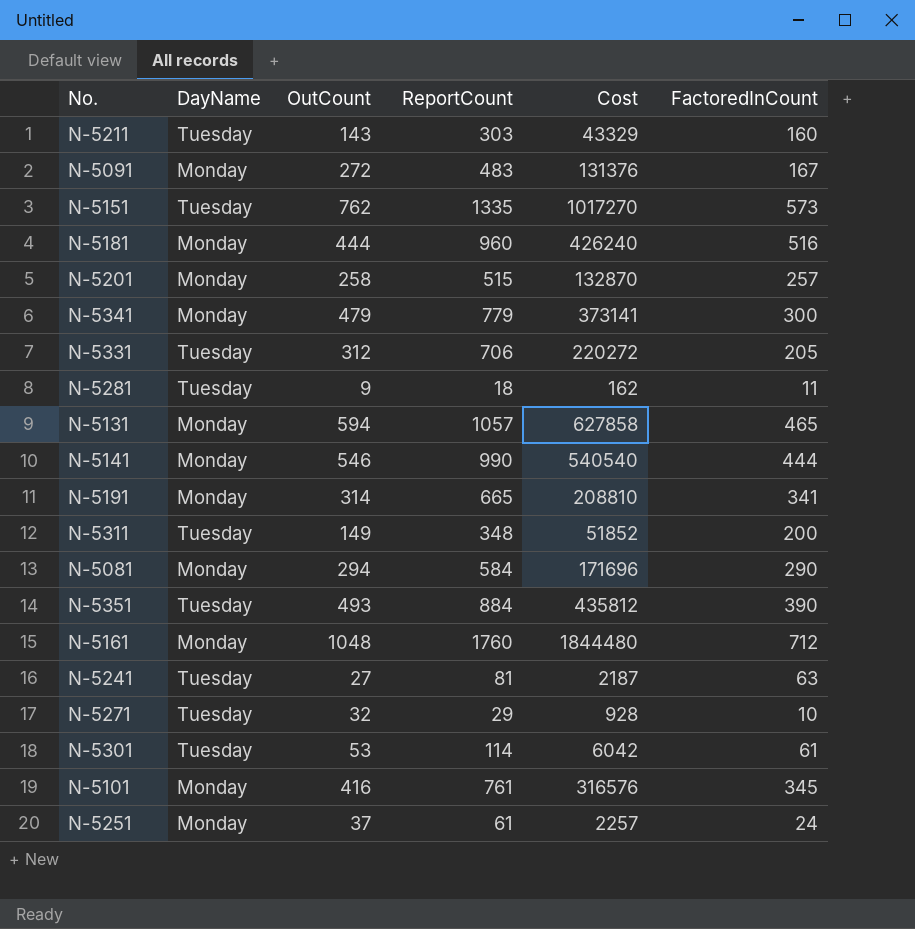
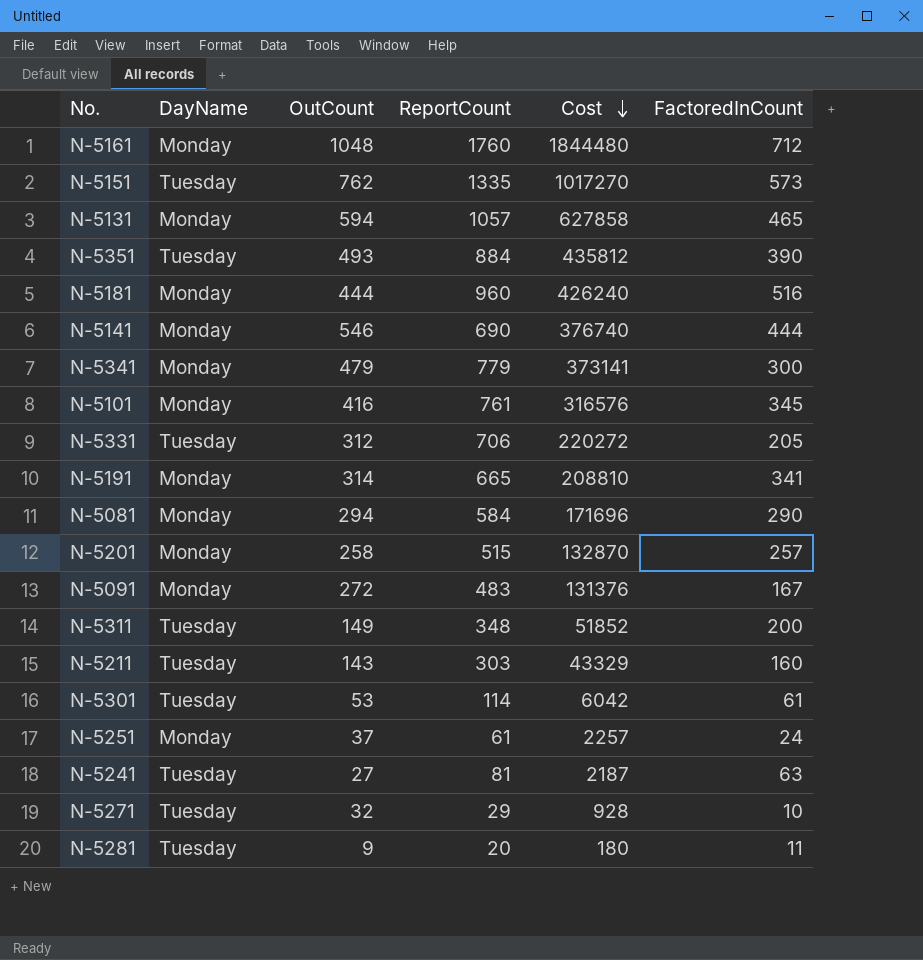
row order: none -> Cost descending
N-5141 | ReportCount: 990 -> 690
N-5141 | Cost: 540540 -> 376740
N-5281 | ReportCount: 18 -> 20
N-5281 | Cost: 162 -> 180

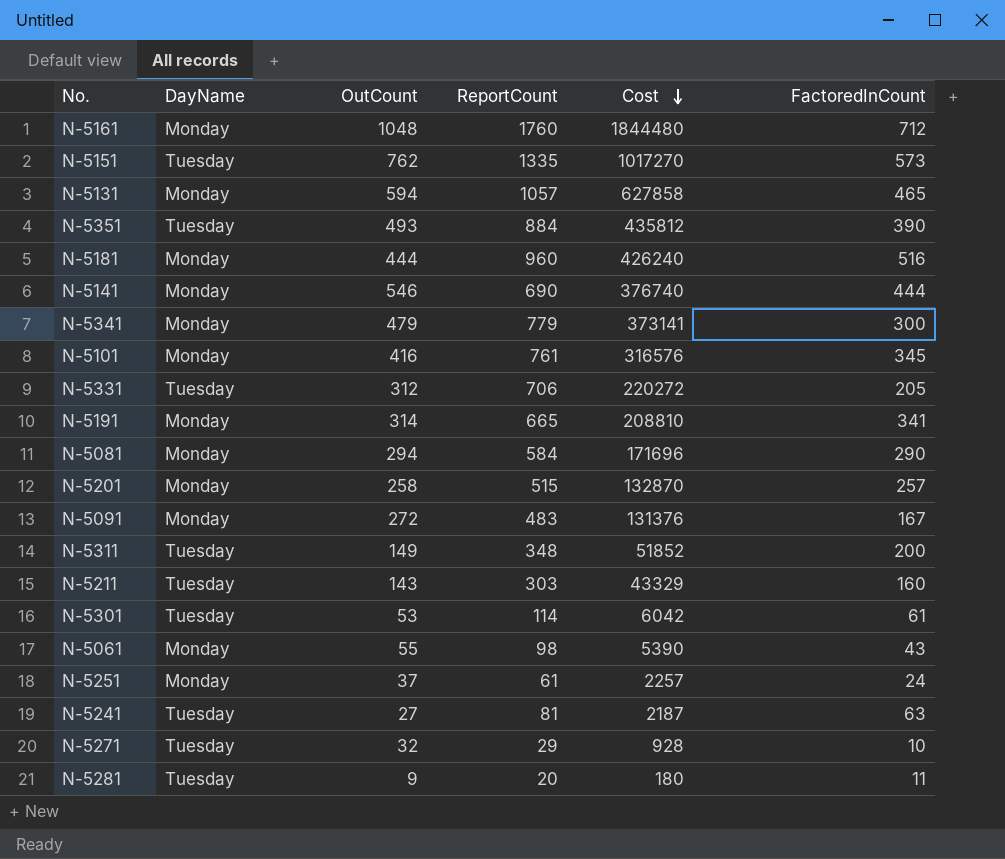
row N-5061: none -> Monday | 55 | 98 | 5390 | 43

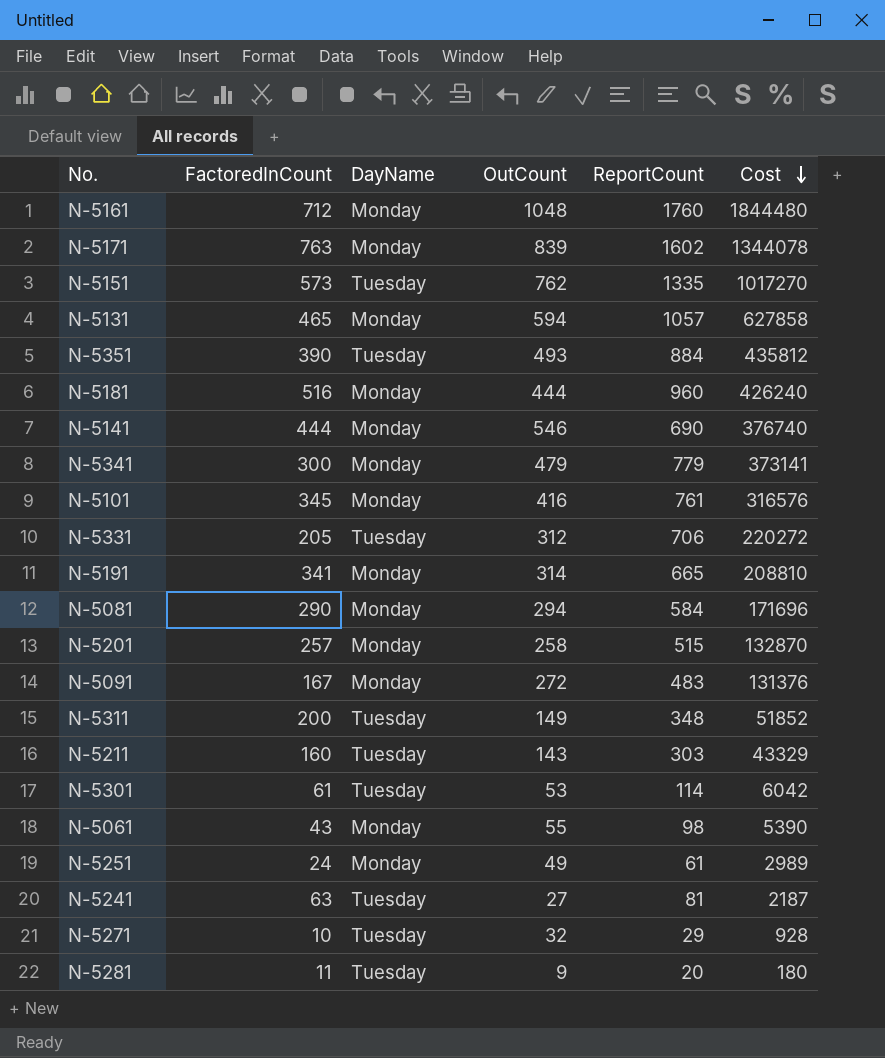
column FactoredInCount | position: 6 -> 2
row N-5171: none -> 763 | Monday | 839 | 1602 | 1344078
N-5251 | OutCount: 37 -> 49
N-5251 | Cost: 2257 -> 2989

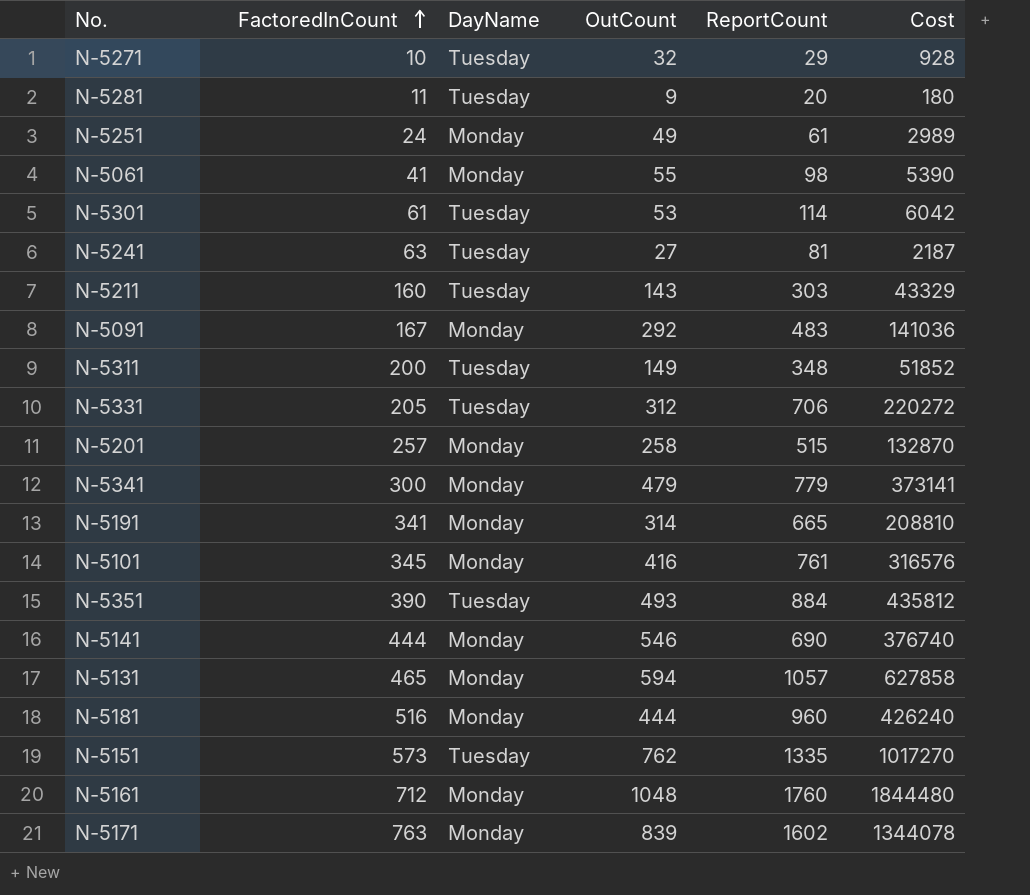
row order: Cost descending -> FactoredInCount ascending
row N-5081: 290 | Monday | 294 | 584 | 171696 -> none
N-5061 | FactoredInCount: 43 -> 41
N-5091 | OutCount: 272 -> 292
N-5091 | Cost: 131376 -> 141036

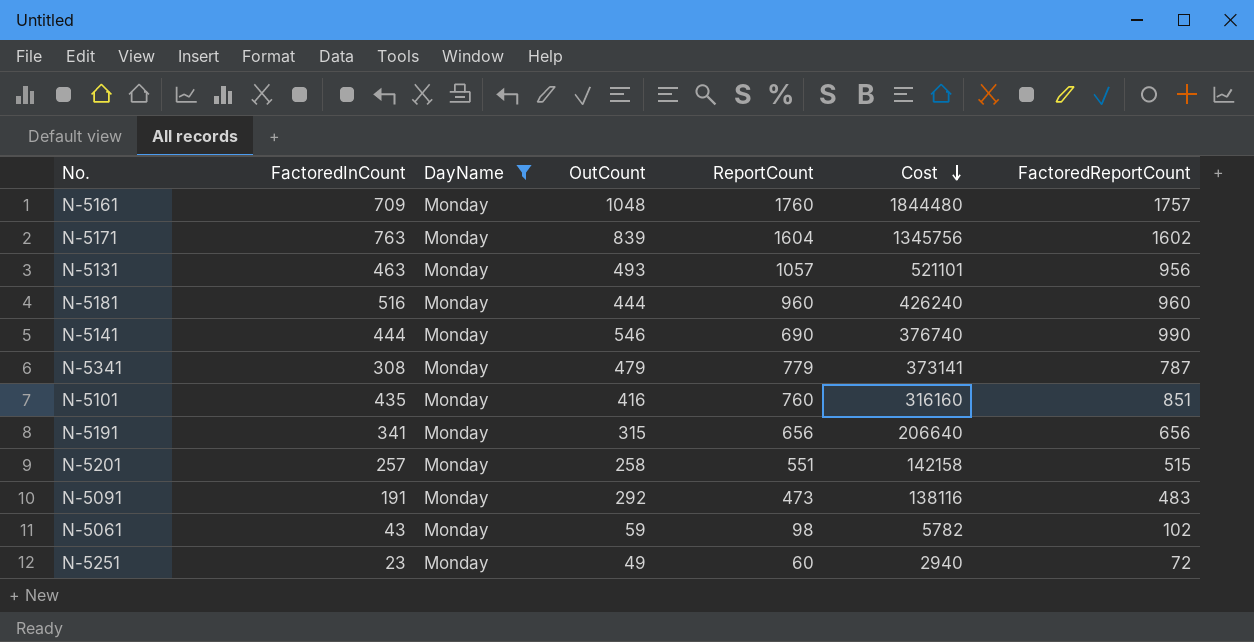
filter: none -> DayName = Monday
row order: FactoredInCount ascending -> Cost descending
column FactoredReportCount | formula: none -> [FactoredInCount] + [OutCount]
N-5161 | FactoredInCount: 712 -> 709
N-5171 | ReportCount: 1602 -> 1604
N-5171 | Cost: 1344078 -> 1345756
N-5131 | FactoredInCount: 465 -> 463
N-5131 | OutCount: 594 -> 493
N-5131 | Cost: 627858 -> 521101
N-5341 | FactoredInCount: 300 -> 308
N-5101 | FactoredInCount: 345 -> 435
N-5101 | ReportCount: 761 -> 760
N-5101 | Cost: 316576 -> 316160
N-5191 | OutCount: 314 -> 315
N-5191 | ReportCount: 665 -> 656
N-5191 | Cost: 208810 -> 206640
N-5201 | ReportCount: 515 -> 551
N-5201 | Cost: 132870 -> 142158
N-5091 | FactoredInCount: 167 -> 191
N-5091 | ReportCount: 483 -> 473
N-5091 | Cost: 141036 -> 138116
N-5061 | FactoredInCount: 41 -> 43
N-5061 | OutCount: 55 -> 59
N-5061 | Cost: 5390 -> 5782
N-5251 | FactoredInCount: 24 -> 23
N-5251 | ReportCount: 61 -> 60
N-5251 | Cost: 2989 -> 2940

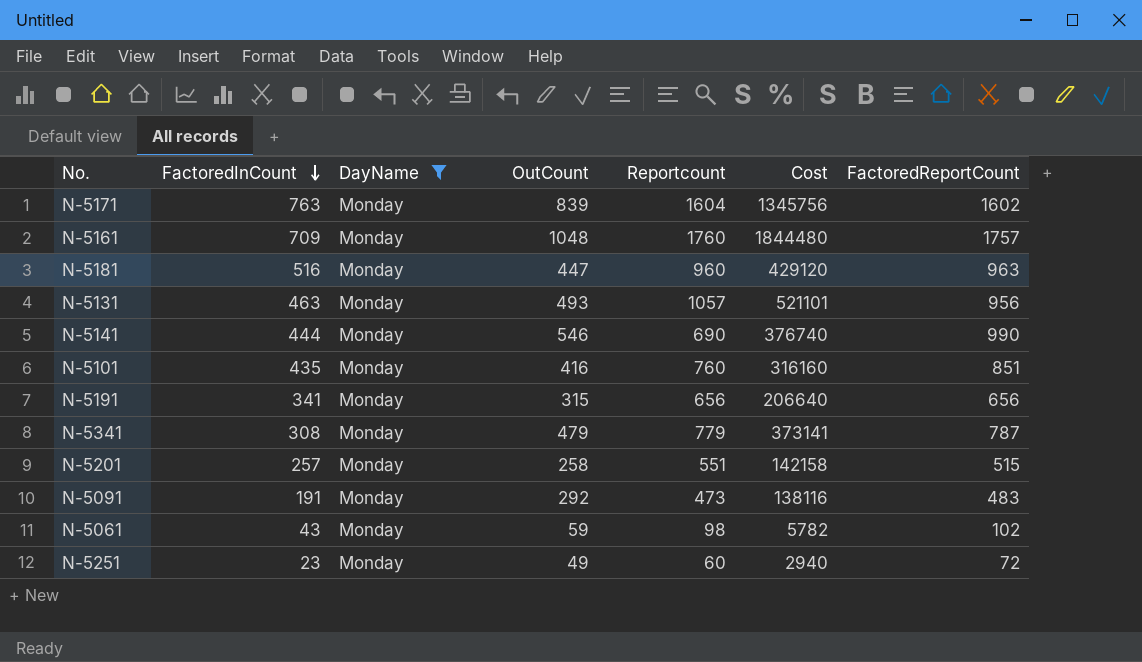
row order: Cost descending -> FactoredInCount descending
column name: ReportCount -> Reportcount
N-5181 | OutCount: 444 -> 447
N-5181 | Cost: 426240 -> 429120
N-5181 | FactoredReportCount: 960 -> 963

